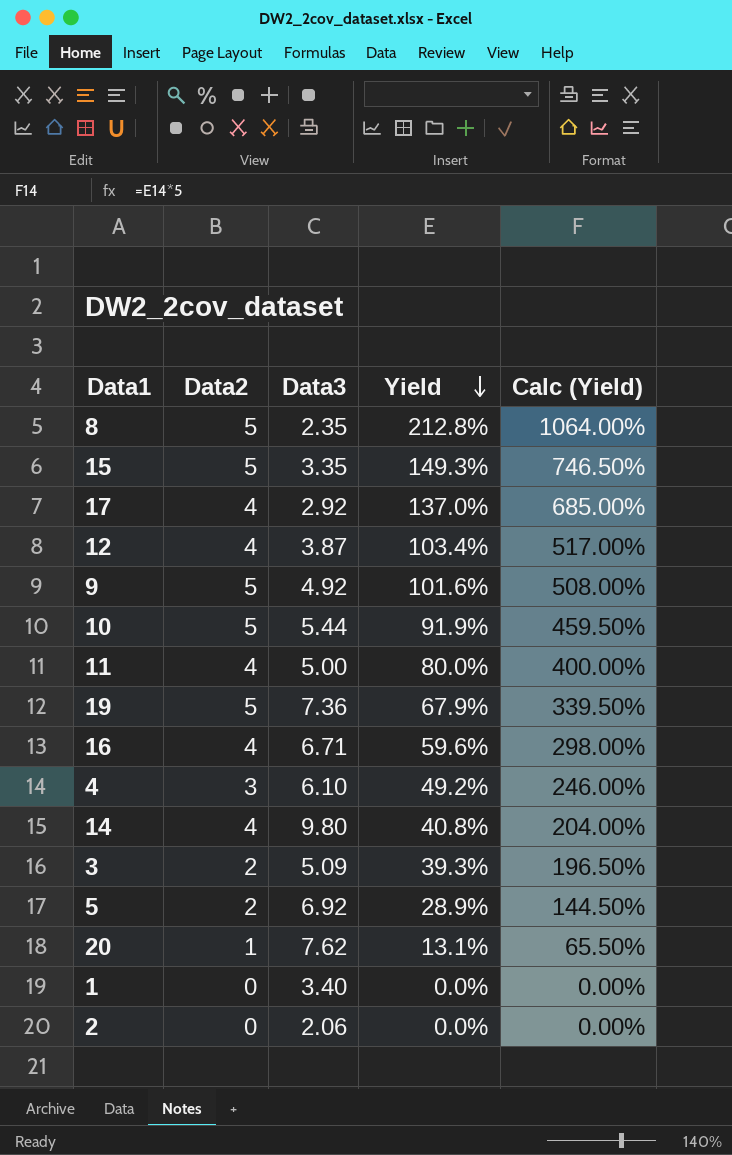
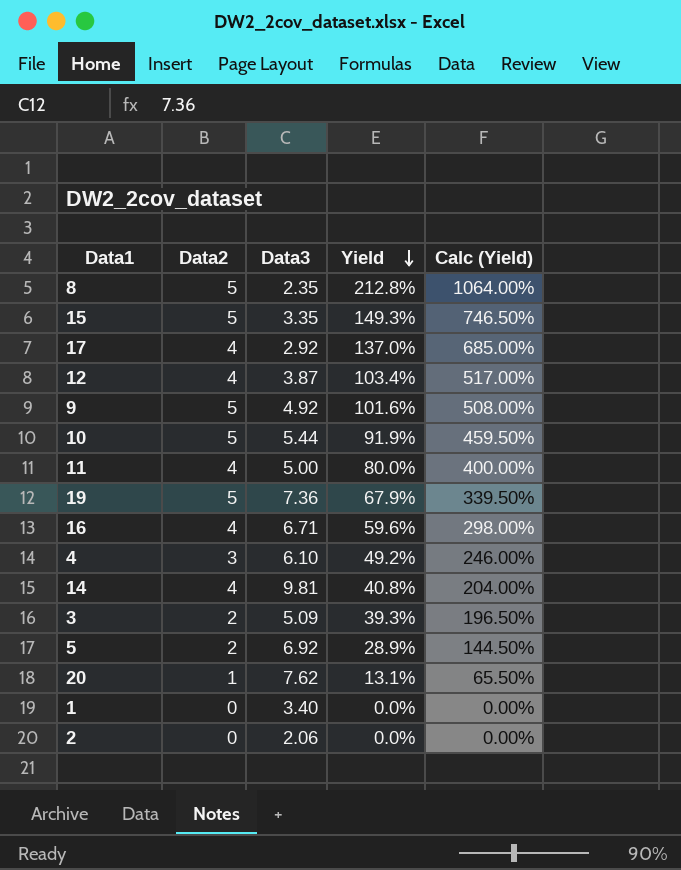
14 | Data3: 9.80 -> 9.81

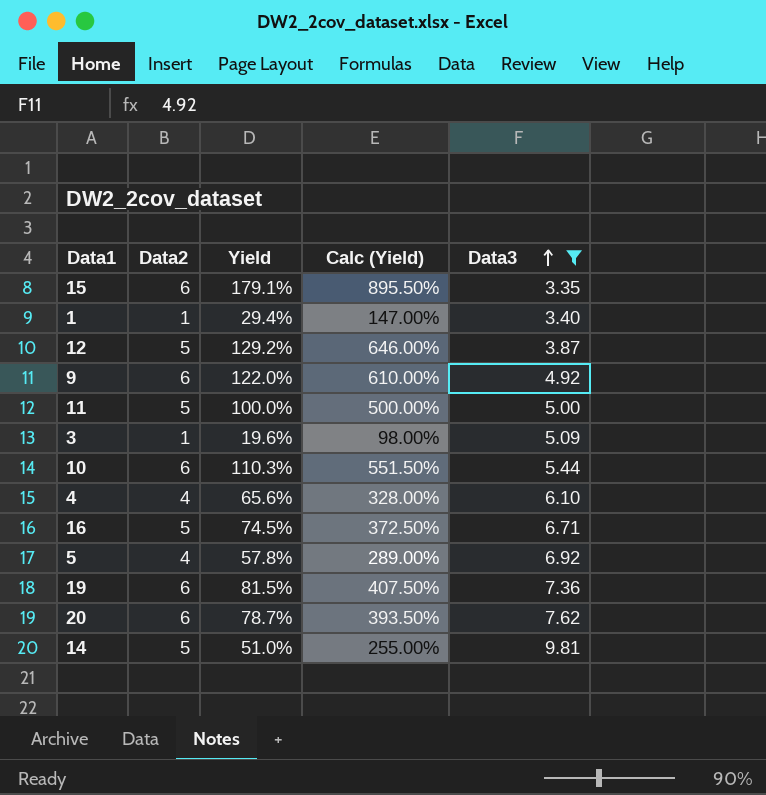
filter: none -> Data3 >= 3.35
row order: Yield descending -> Data3 ascending
column Data3 | position: 3 -> 5
15 | Data2: 5 -> 6
15 | Yield: 149.3% -> 179.1%
15 | Calc (Yield): 746.50% -> 895.50%
1 | Data2: 0 -> 1
1 | Yield: 0.0% -> 29.4%
1 | Calc (Yield): 0.00% -> 147.00%
12 | Data2: 4 -> 5
12 | Yield: 103.4% -> 129.2%
12 | Calc (Yield): 517.00% -> 646.00%
9 | Data2: 5 -> 6
9 | Yield: 101.6% -> 122.0%
9 | Calc (Yield): 508.00% -> 610.00%
11 | Data2: 4 -> 5
11 | Yield: 80.0% -> 100.0%
11 | Calc (Yield): 400.00% -> 500.00%
3 | Data2: 2 -> 1
3 | Yield: 39.3% -> 19.6%
3 | Calc (Yield): 196.50% -> 98.00%
10 | Data2: 5 -> 6
10 | Yield: 91.9% -> 110.3%
10 | Calc (Yield): 459.50% -> 551.50%
4 | Data2: 3 -> 4
4 | Yield: 49.2% -> 65.6%
4 | Calc (Yield): 246.00% -> 328.00%
16 | Data2: 4 -> 5
16 | Yield: 59.6% -> 74.5%
16 | Calc (Yield): 298.00% -> 372.50%
5 | Data2: 2 -> 4
5 | Yield: 28.9% -> 57.8%
5 | Calc (Yield): 144.50% -> 289.00%
19 | Data2: 5 -> 6
19 | Yield: 67.9% -> 81.5%
19 | Calc (Yield): 339.50% -> 407.50%
20 | Data2: 1 -> 6
20 | Yield: 13.1% -> 78.7%
20 | Calc (Yield): 65.50% -> 393.50%
14 | Data2: 4 -> 5
14 | Yield: 40.8% -> 51.0%
14 | Calc (Yield): 204.00% -> 255.00%

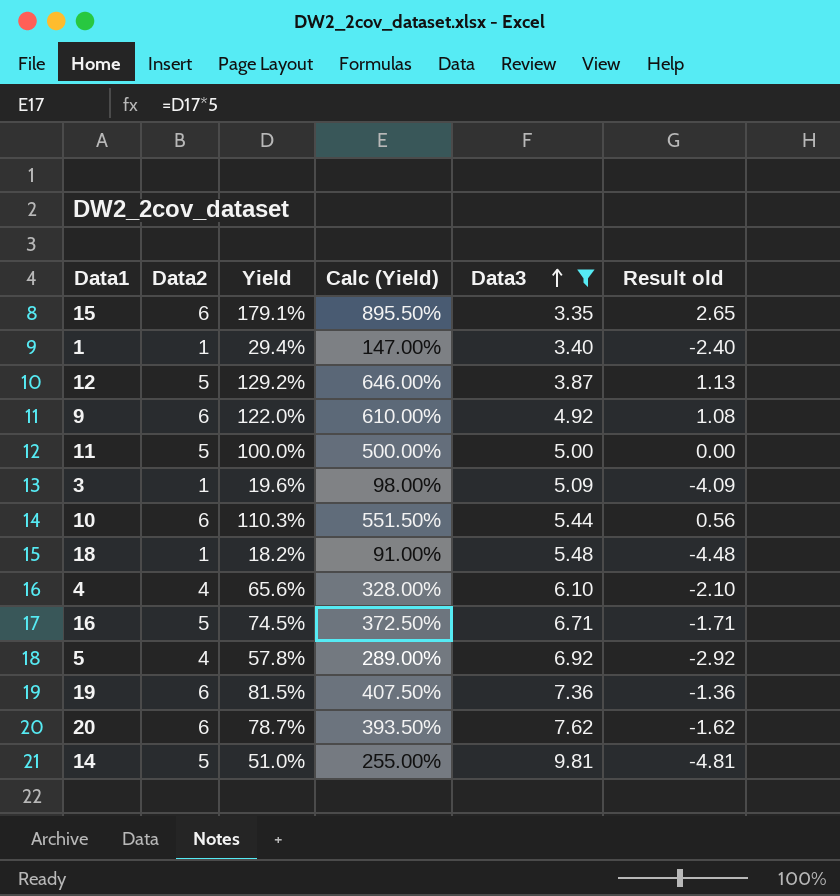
column Result old | formula: none -> [Data2] - [Data3]
row 18: none -> 1 | 18.2% | 91.00% | 5.48 | -4.48

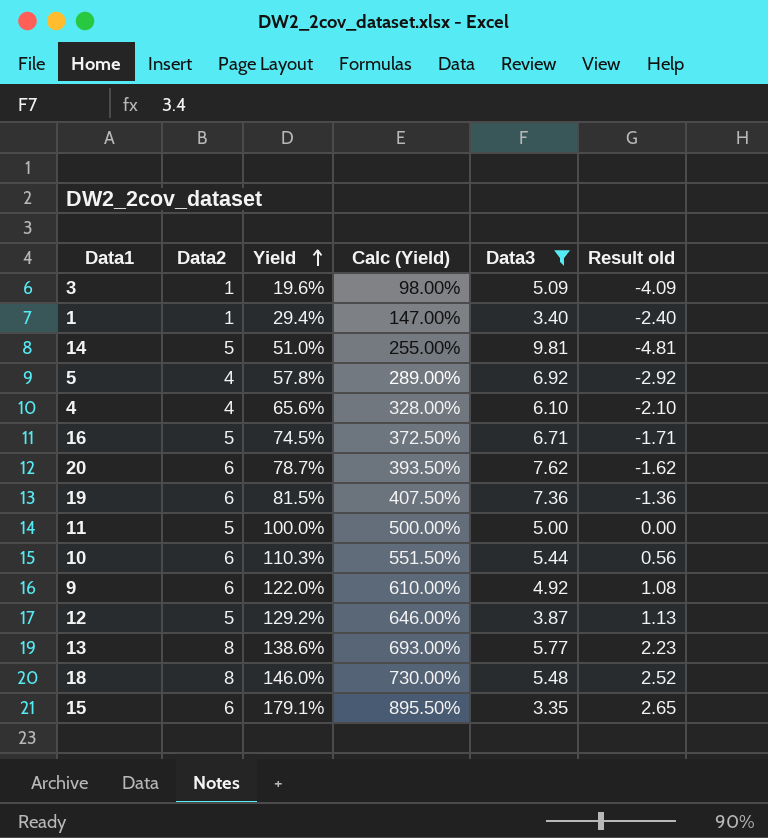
row order: Data3 ascending -> Yield ascending
row 13: none -> 8 | 138.6% | 693.00% | 5.77 | 2.23
18 | Data2: 1 -> 8
18 | Yield: 18.2% -> 146.0%
18 | Calc (Yield): 91.00% -> 730.00%
18 | Result old: -4.48 -> 2.52

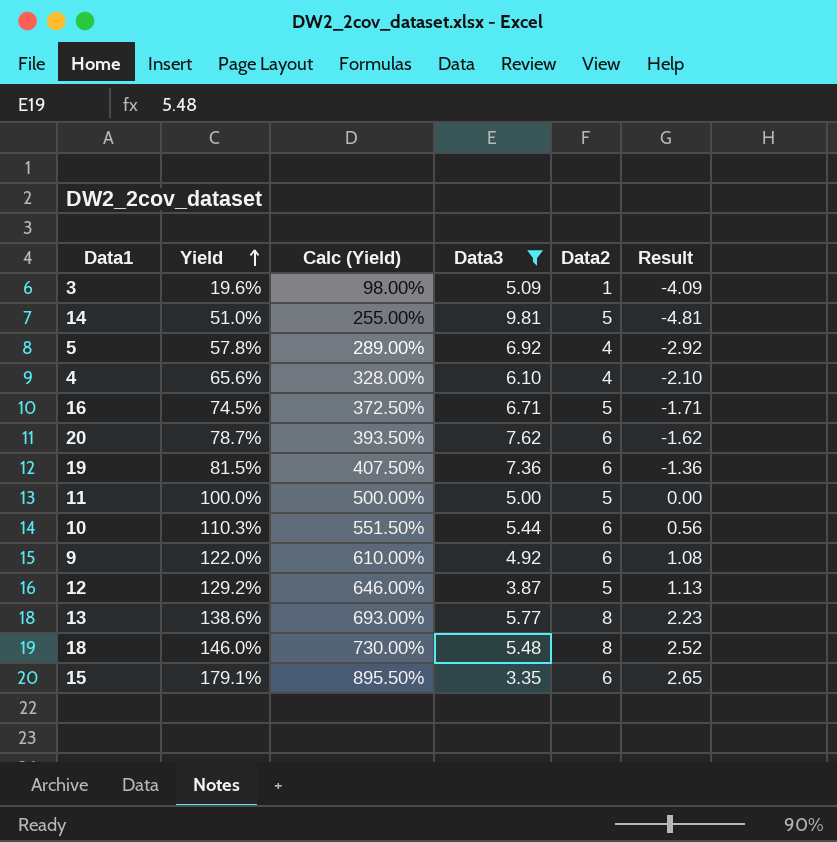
column Data2 | position: 2 -> 5
column name: Result old -> Result
row 1: 1 | 29.4% | 147.00% | 3.40 | -2.40 -> none

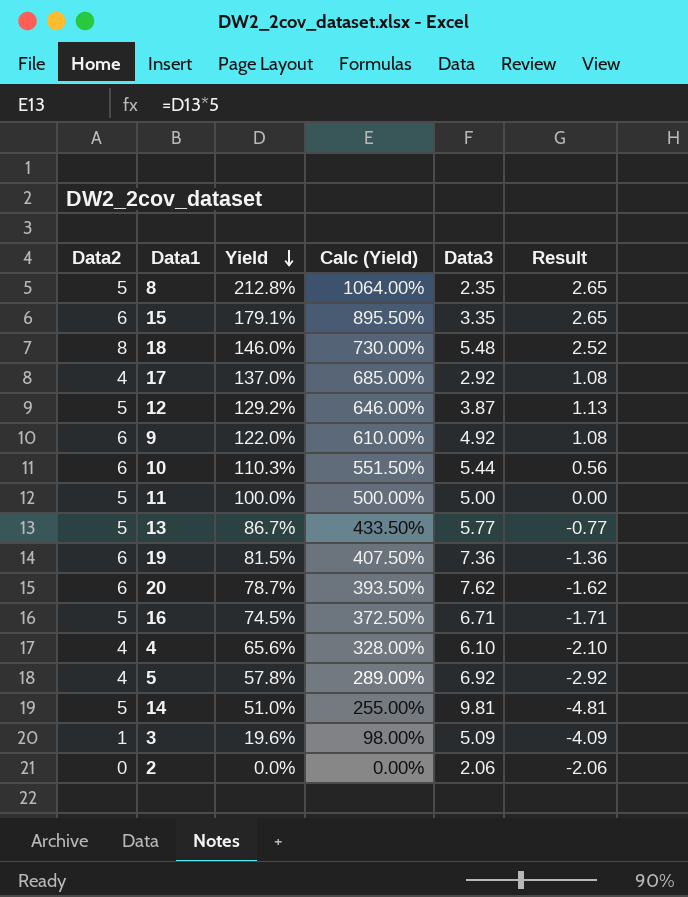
filter: Data3 >= 3.35 -> none
row order: Yield ascending -> Yield descending
column Data2 | position: 5 -> 1
13 | Data2: 8 -> 5
13 | Yield: 138.6% -> 86.7%
13 | Calc (Yield): 693.00% -> 433.50%
13 | Result: 2.23 -> -0.77

